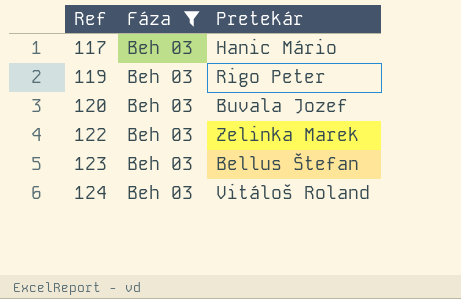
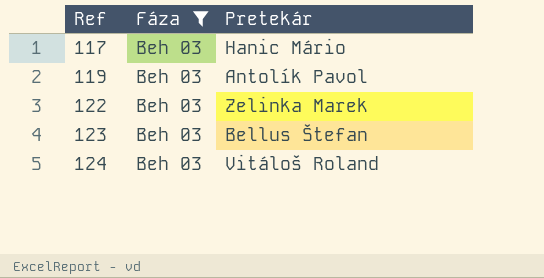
row 120: Beh 03 | Buvala Jozef -> none
119 | Pretekár: Rigo Peter -> Antolík Pavol

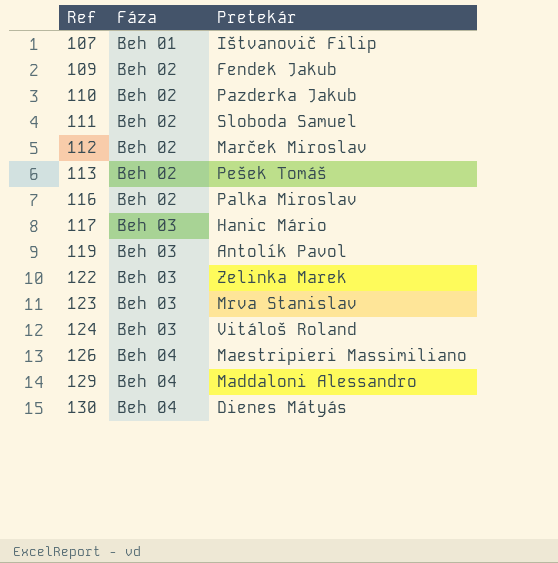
filter: Fáza = Beh 03 -> none
123 | Pretekár: Bellus Štefan -> Mrva Stanislav

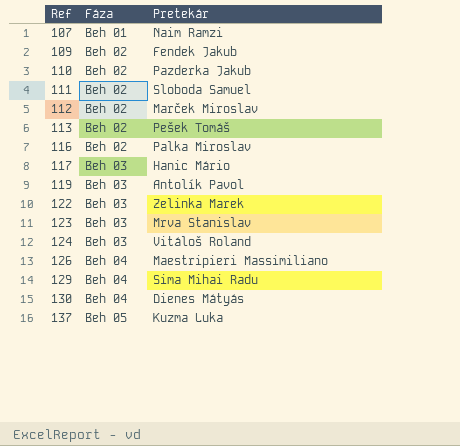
107 | Pretekár: Ištvanovič Filip -> Naim Ramzi
129 | Pretekár: Maddaloni Alessandro -> Sima Mihai Radu
row 137: none -> Beh 05 | Kuzma Luka

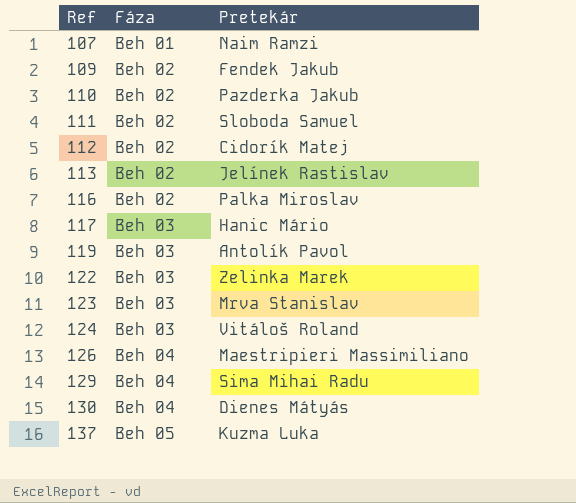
112 | Pretekár: Marček Miroslav -> Cidorík Matej
113 | Pretekár: Pešek Tomáš -> Jelínek Rastislav

